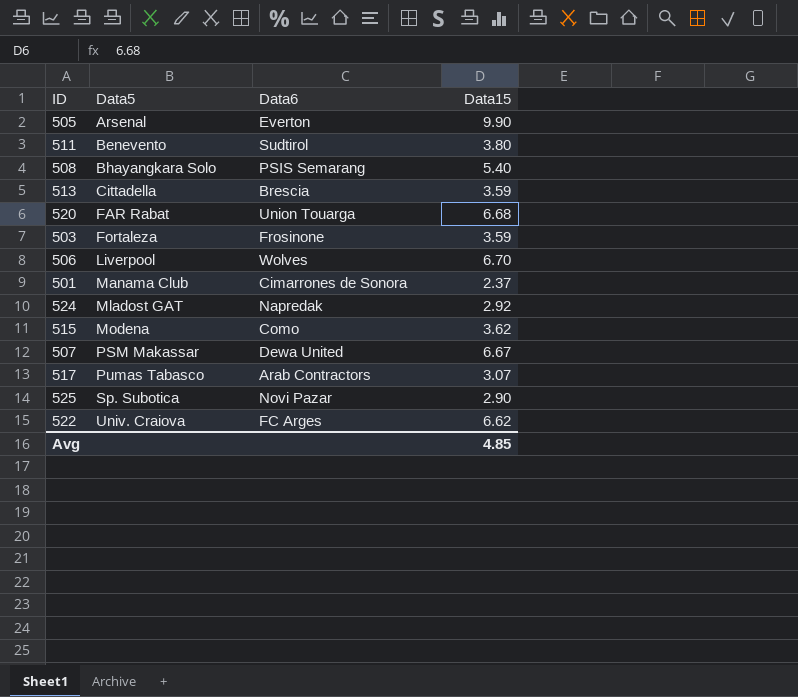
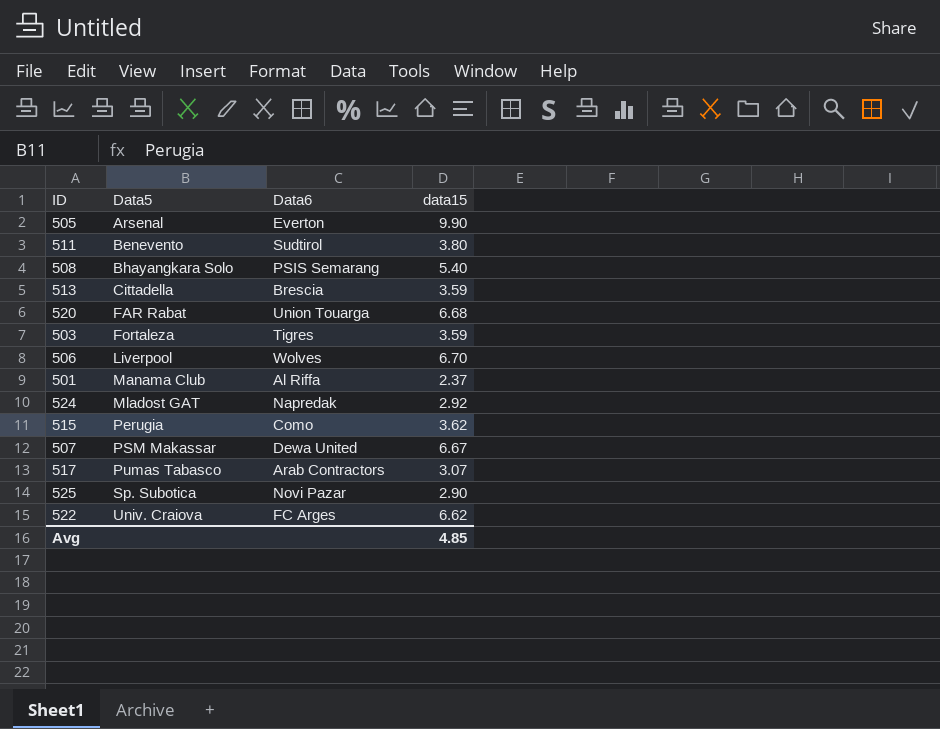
column name: Data15 -> data15
503 | Data6: Frosinone -> Tigres
501 | Data6: Cimarrones de Sonora -> Al Riffa
515 | Data5: Modena -> Perugia

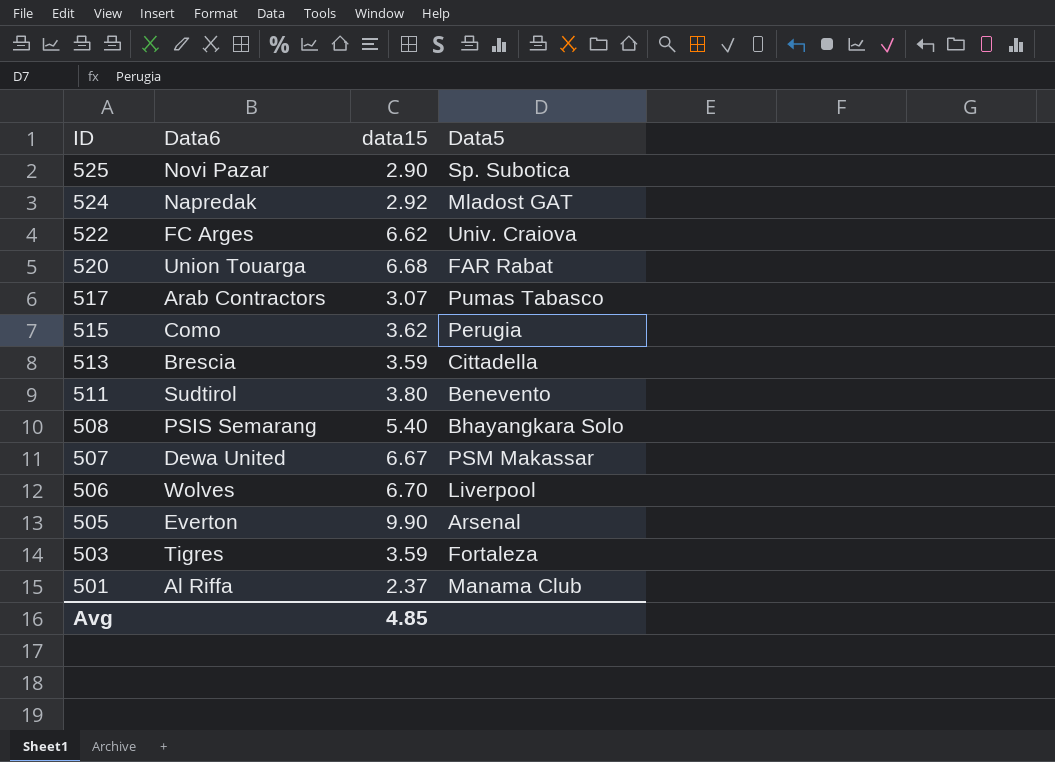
row order: Data5 ascending -> ID descending
column Data5 | position: 2 -> 4

